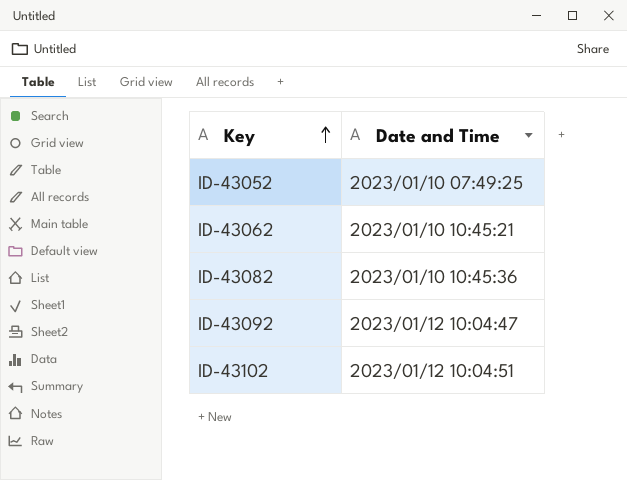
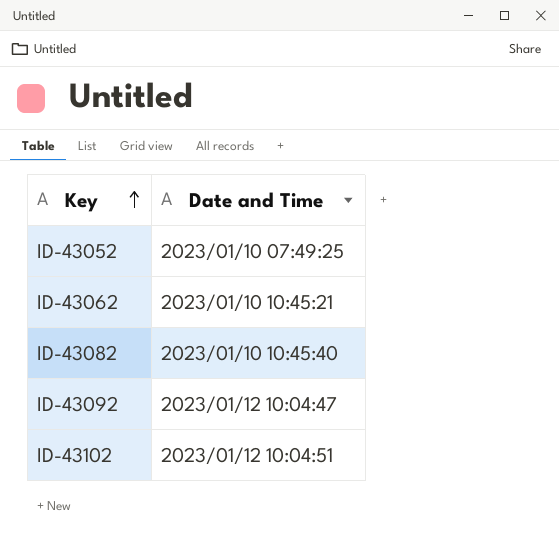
ID-43082 | Date and Time: 2023/01/10 10:45:36 -> 2023/01/10 10:45:40

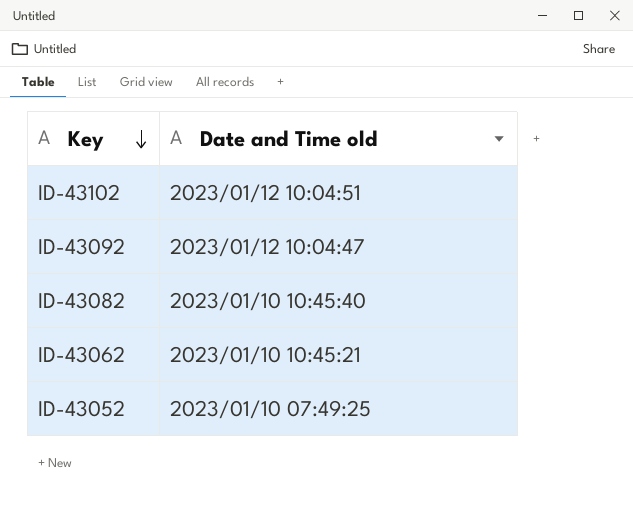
row order: Key ascending -> Key descending
column name: Date and Time -> Date and Time old

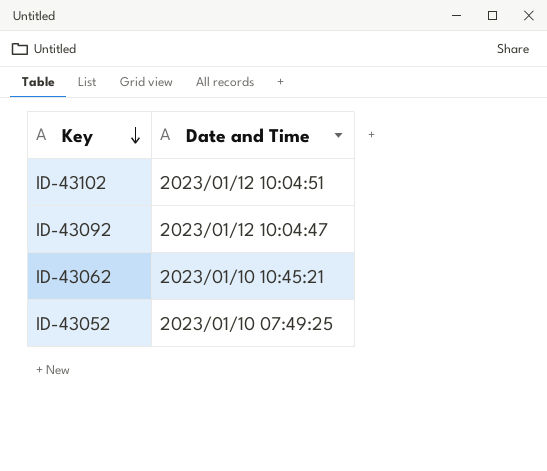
column name: Date and Time old -> Date and Time
row ID-43082: 2023/01/10 10:45:40 -> none

